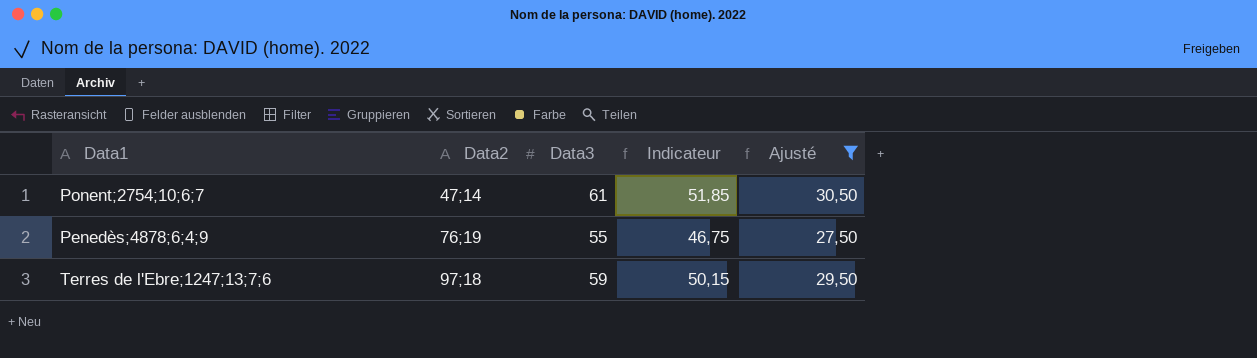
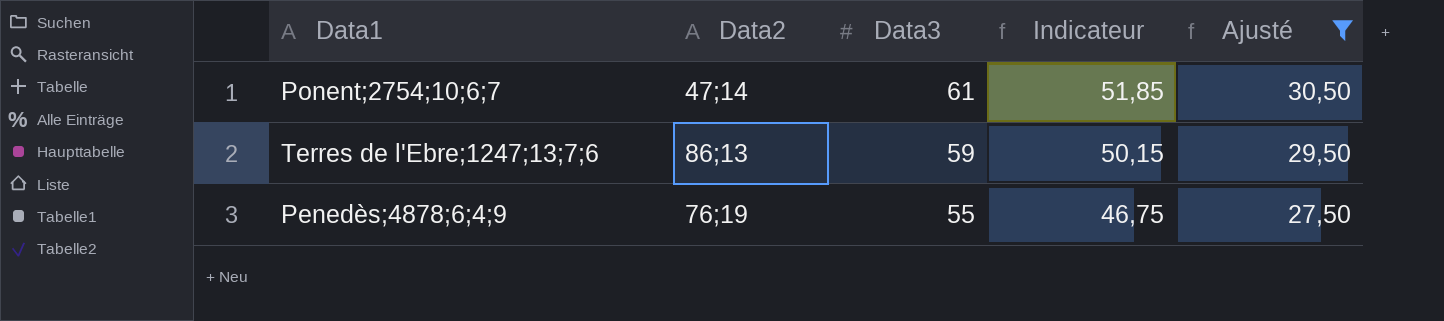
row order: Data2 ascending -> Data3 descending
Terres de l'Ebre;1247;13;7;6 | Data2: 97;18 -> 86;13

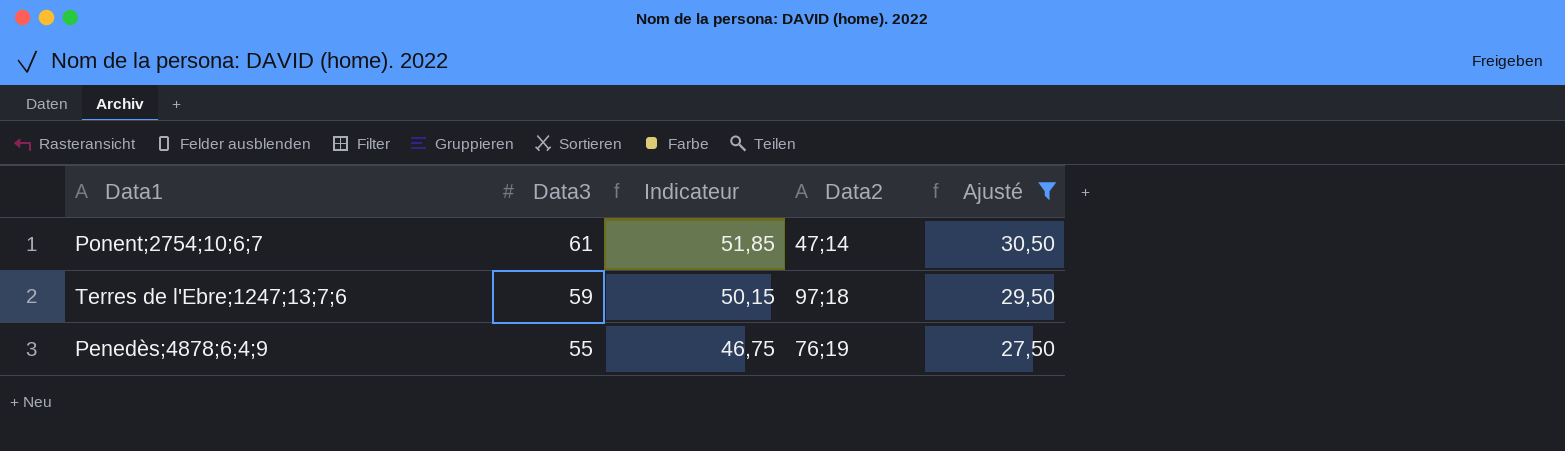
column Data2 | position: 2 -> 4
Terres de l'Ebre;1247;13;7;6 | Data2: 86;13 -> 97;18

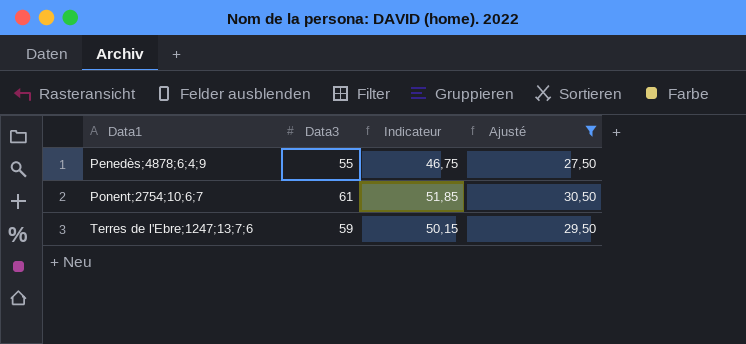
row order: Data3 descending -> Data1 ascending
column Data2 | position: 4 -> none

